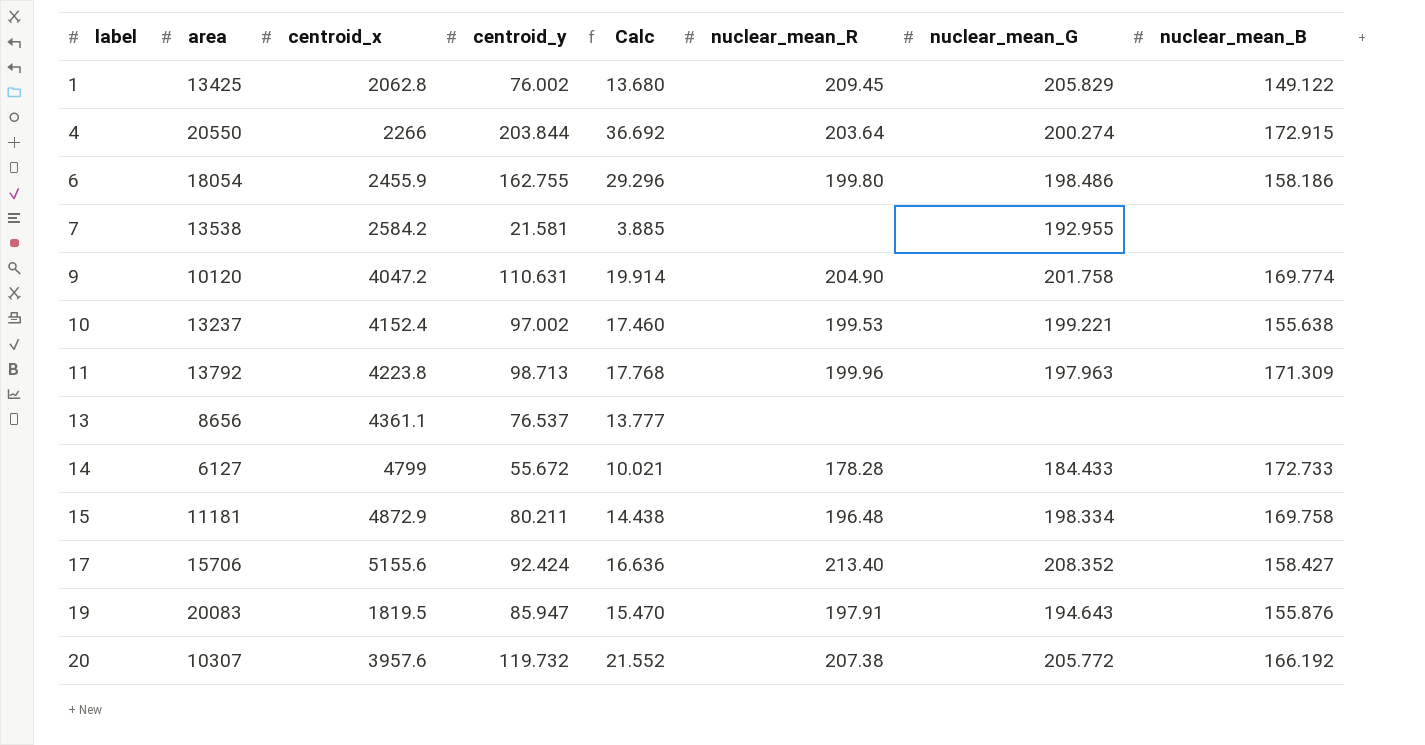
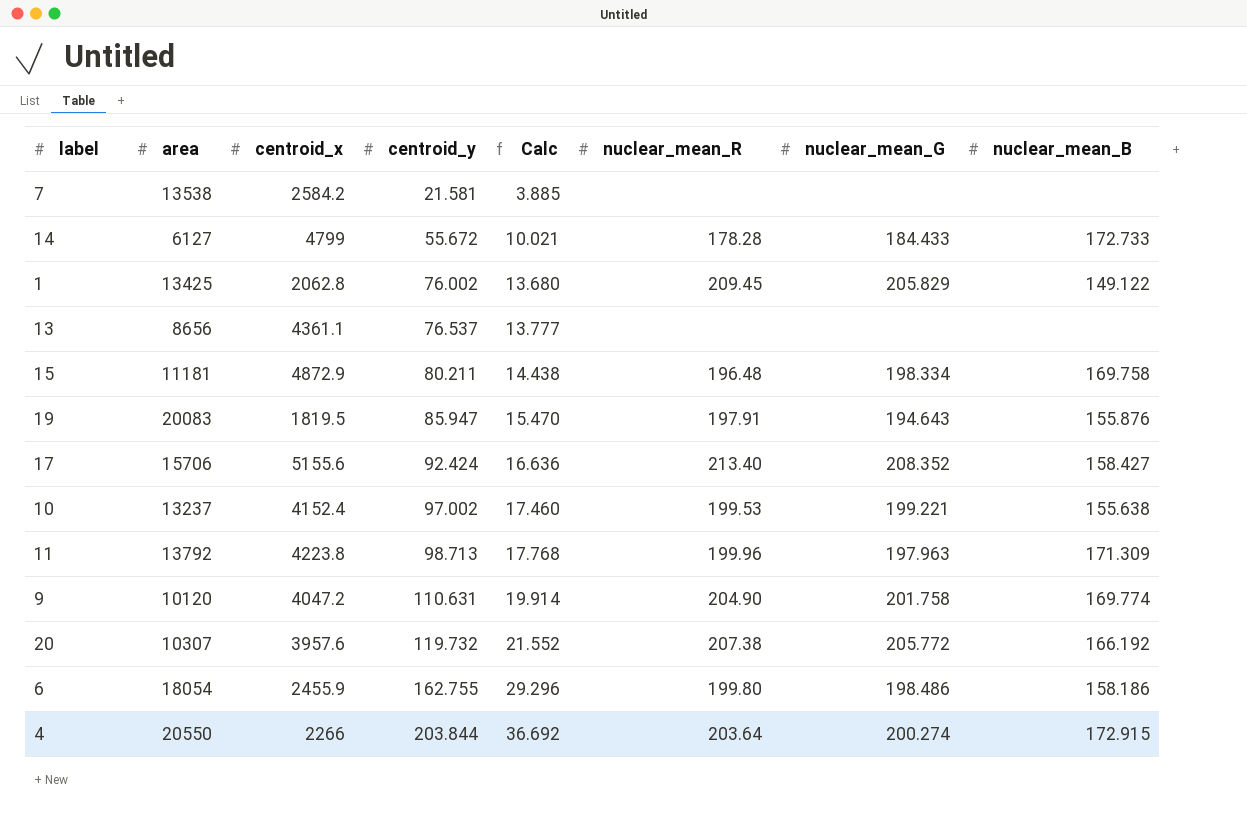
row order: label ascending -> centroid_y ascending
7 | nuclear_mean_G: 192.955 -> none

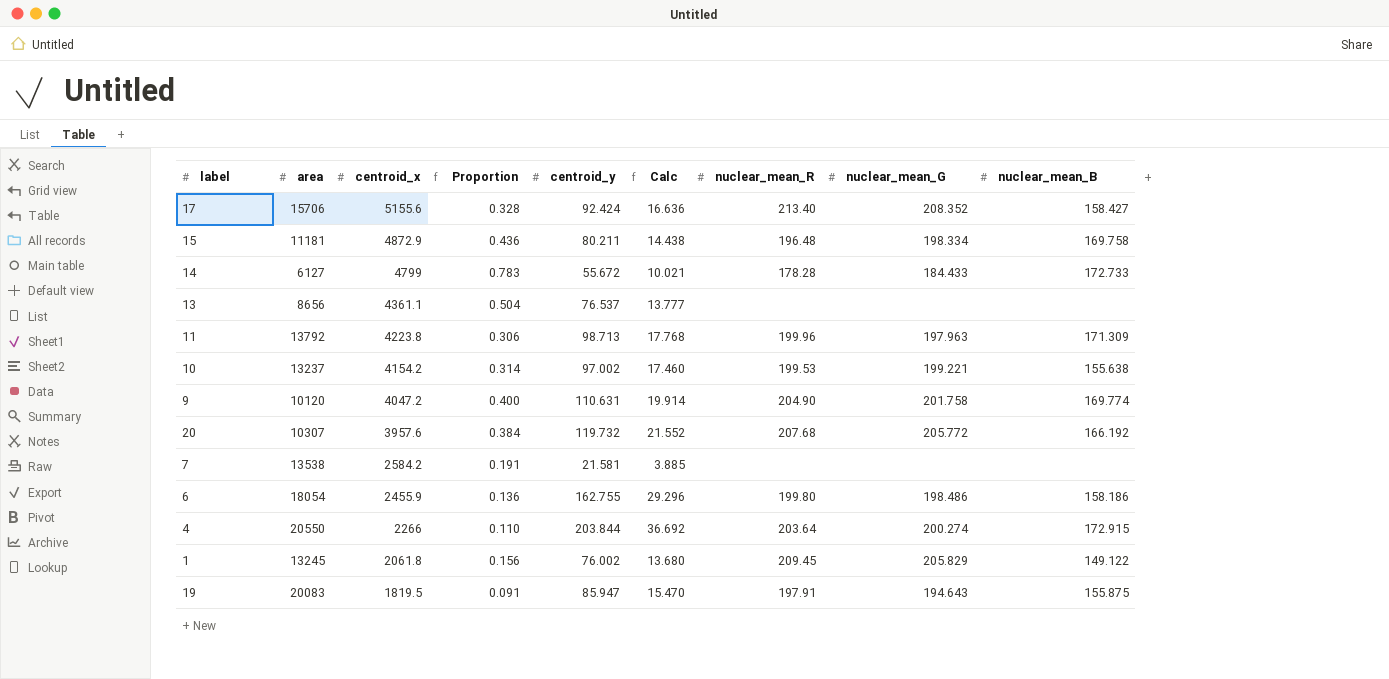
row order: centroid_y ascending -> centroid_x descending
column Proportion | formula: none -> [centroid_x] / [area]
10 | centroid_x: 4152.4 -> 4154.2
20 | nuclear_mean_R: 207.38 -> 207.68
1 | area: 13425 -> 13245
1 | centroid_x: 2062.8 -> 2061.8
19 | nuclear_mean_B: 155.876 -> 155.875

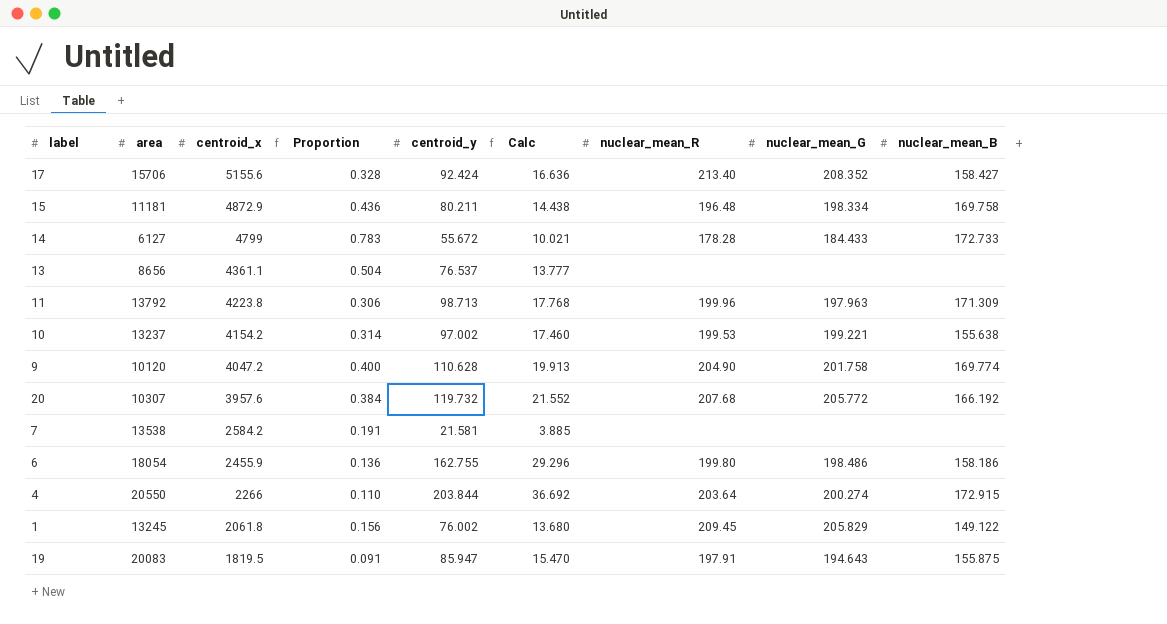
9 | centroid_y: 110.631 -> 110.628
9 | Calc: 19.914 -> 19.913

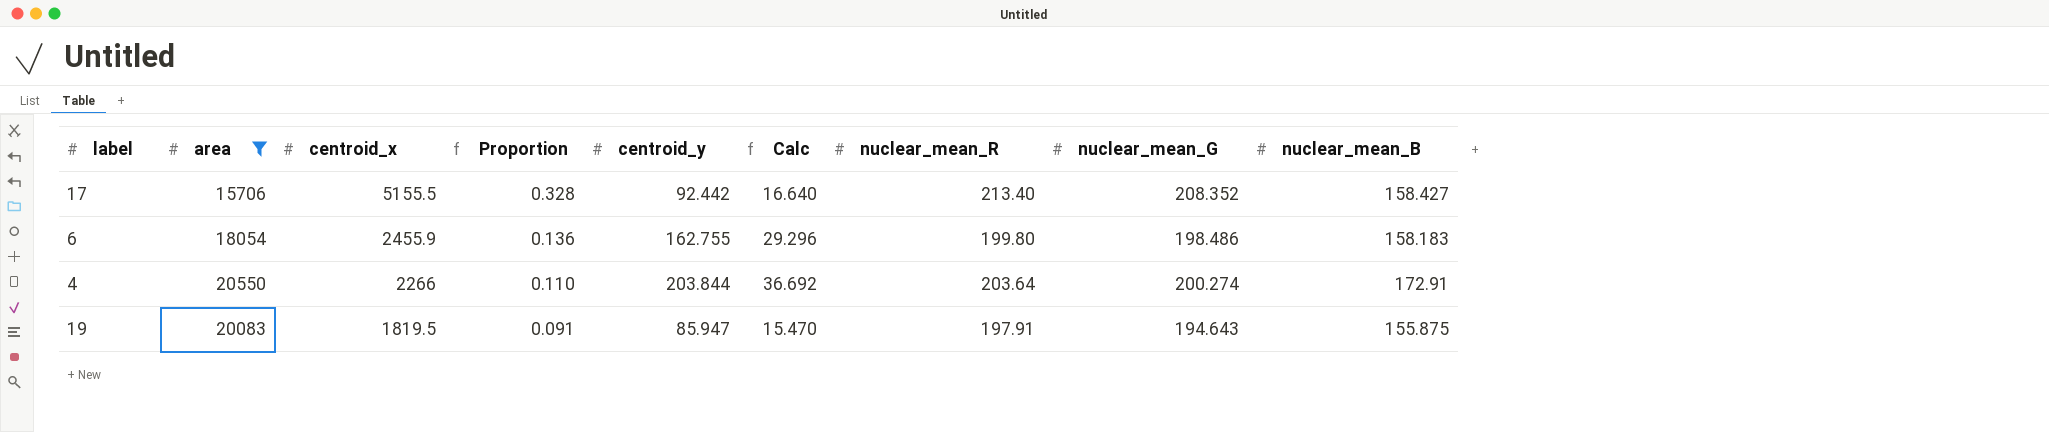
filter: none -> area >= 15706
17 | centroid_x: 5155.6 -> 5155.5
17 | centroid_y: 92.424 -> 92.442
17 | Calc: 16.636 -> 16.640
6 | nuclear_mean_B: 158.186 -> 158.183
4 | nuclear_mean_B: 172.915 -> 172.91

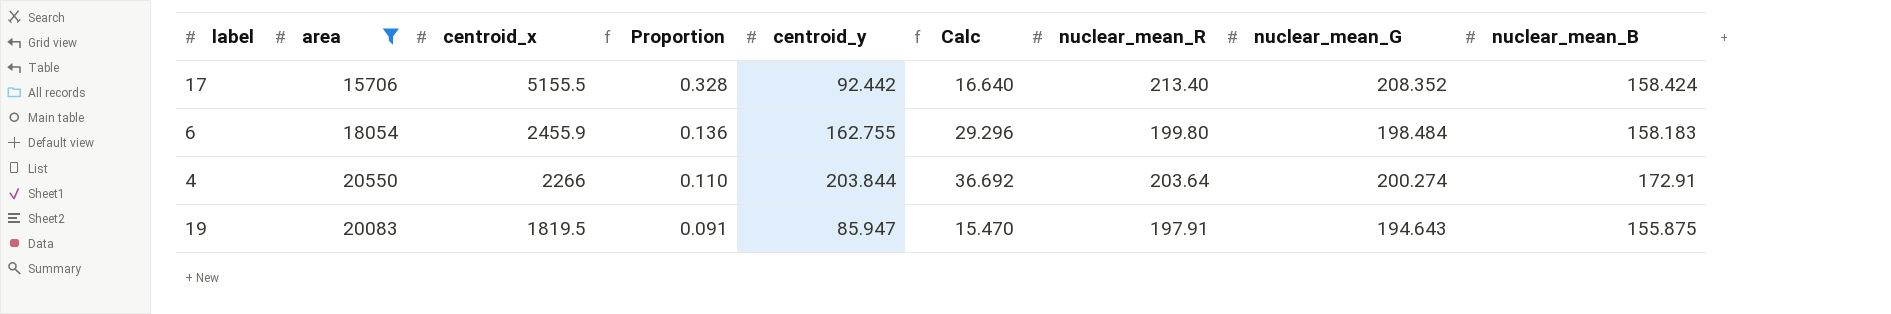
17 | nuclear_mean_B: 158.427 -> 158.424
6 | nuclear_mean_G: 198.486 -> 198.484

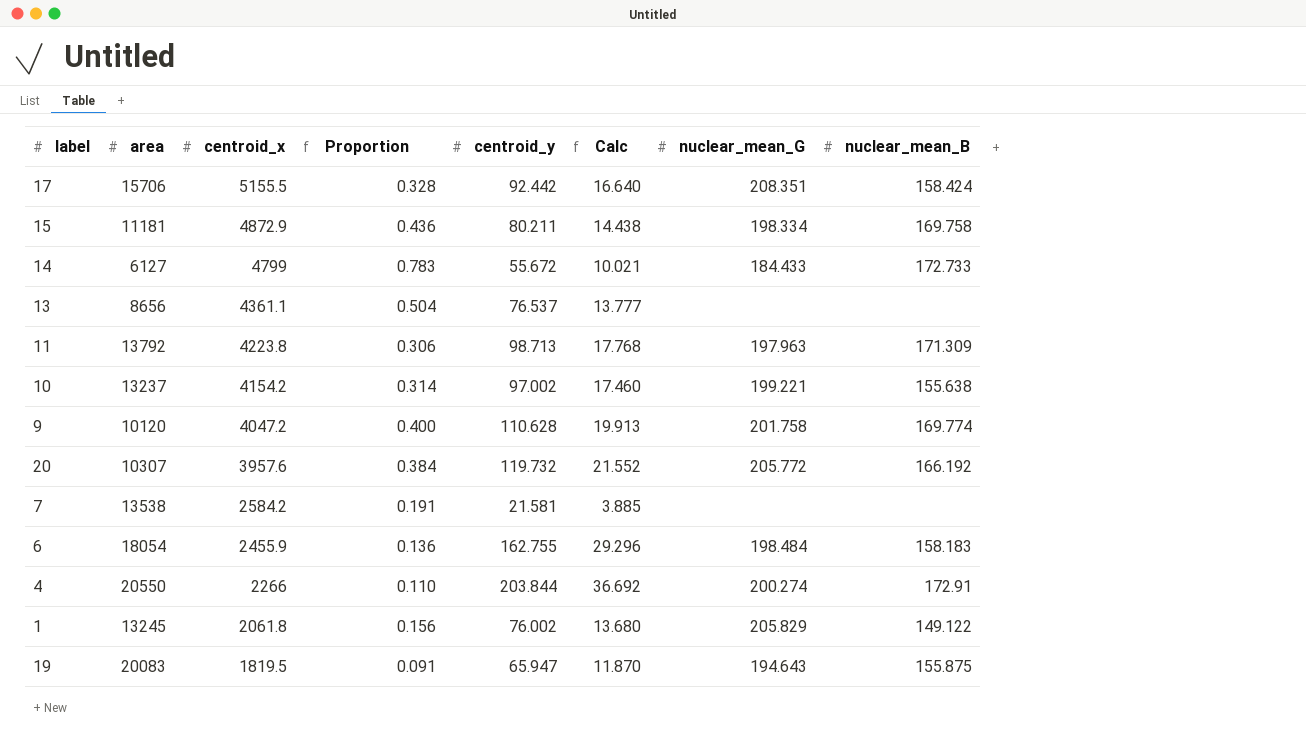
filter: area >= 15706 -> none
column nuclear_mean_R | position: 7 -> none
17 | nuclear_mean_G: 208.352 -> 208.351
19 | centroid_y: 85.947 -> 65.947
19 | Calc: 15.470 -> 11.870

